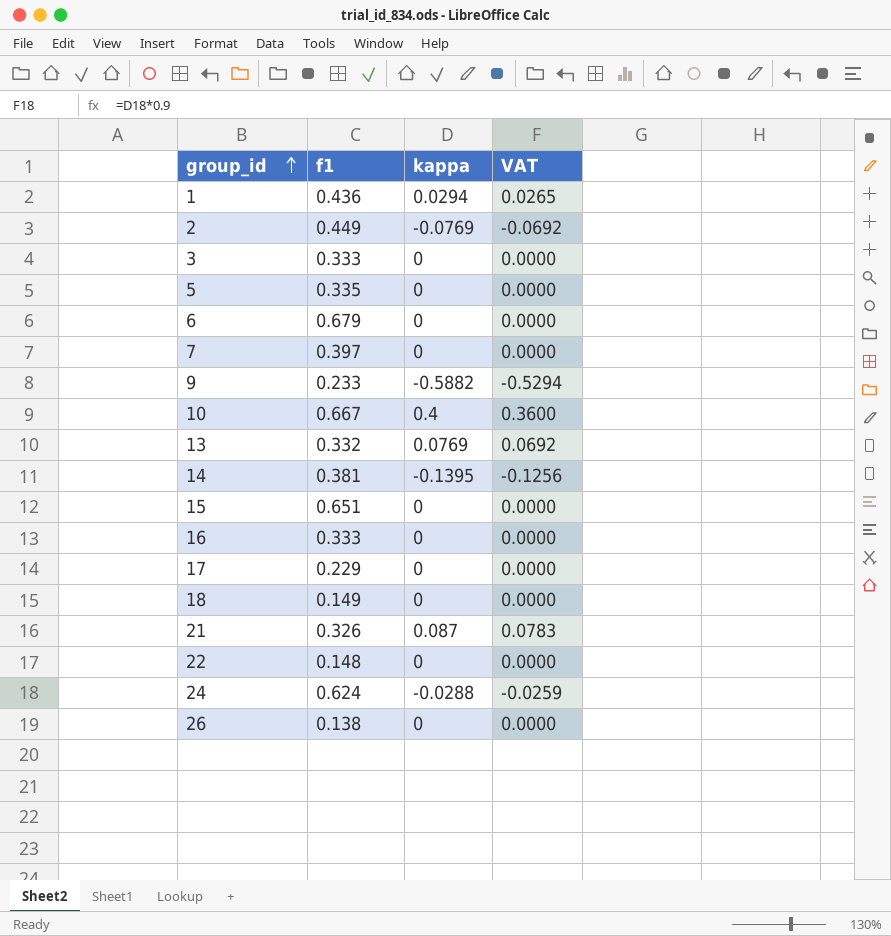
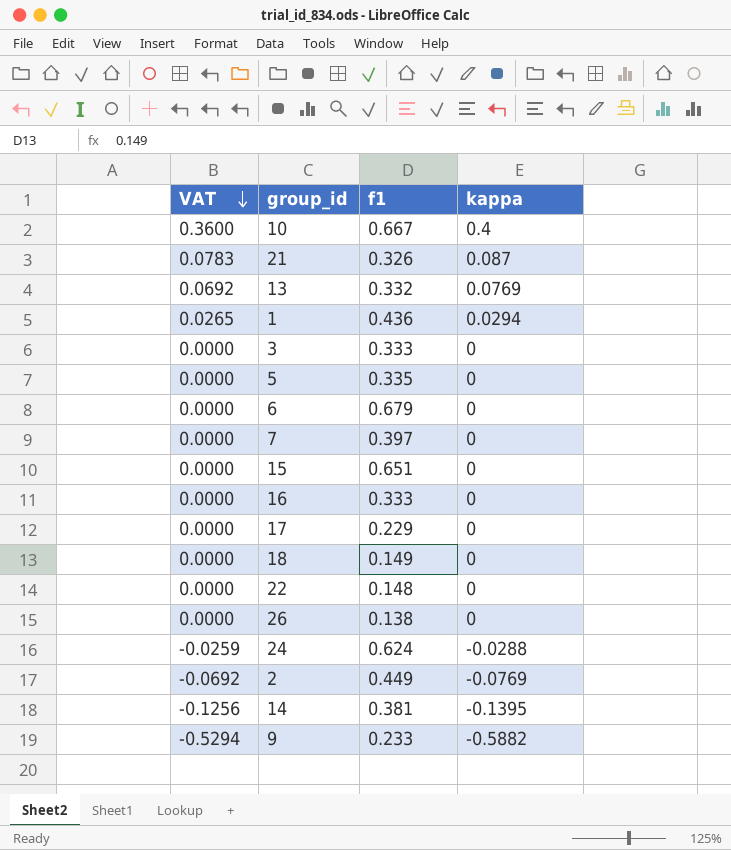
row order: group_id ascending -> VAT descending
column VAT | position: 4 -> 1

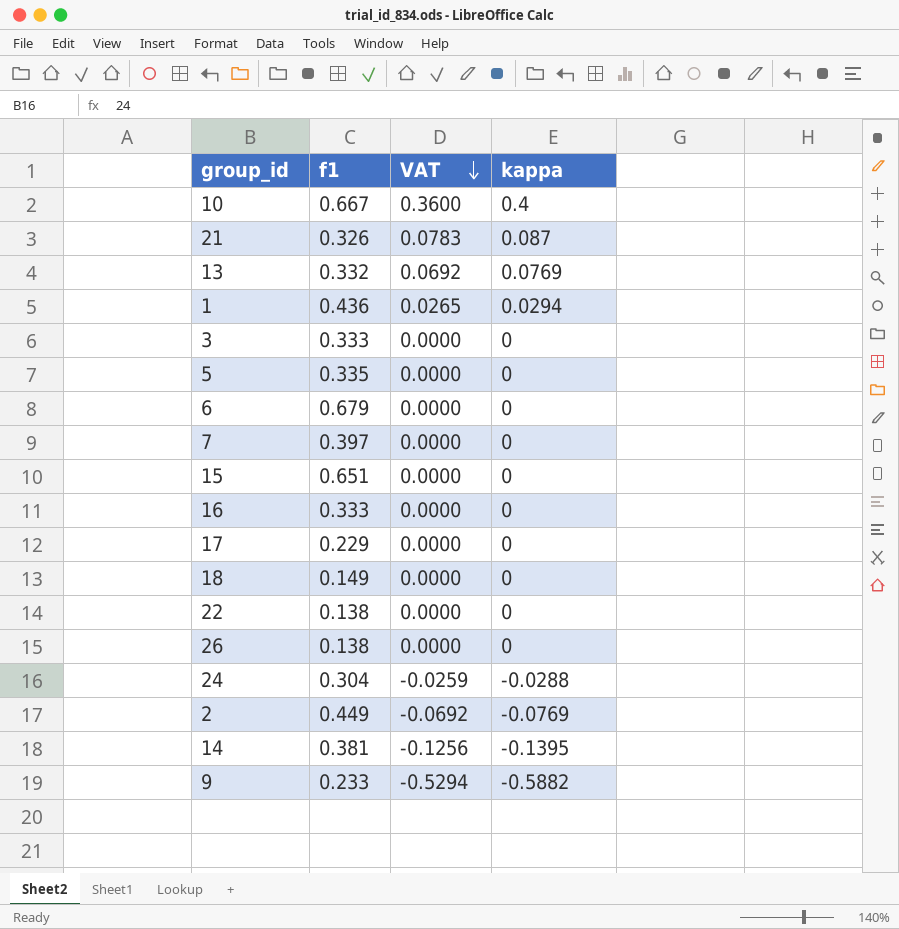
column VAT | position: 1 -> 3
22 | f1: 0.148 -> 0.138
24 | f1: 0.624 -> 0.304

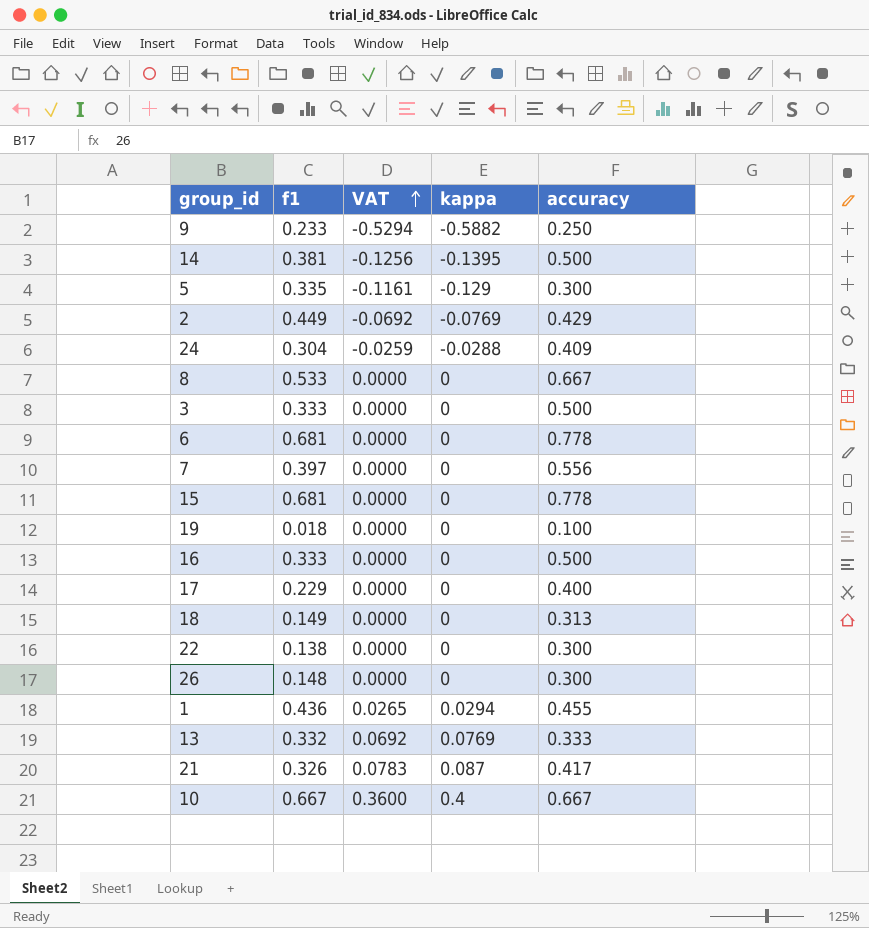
row order: VAT descending -> VAT ascending
column accuracy | position: none -> 5
5 | VAT: 0.0000 -> -0.1161
5 | kappa: 0 -> -0.129
row 8: none -> 0.533 | 0.0000 | 0 | 0.667
6 | f1: 0.679 -> 0.681
15 | f1: 0.651 -> 0.681
row 19: none -> 0.018 | 0.0000 | 0 | 0.100
26 | f1: 0.138 -> 0.148

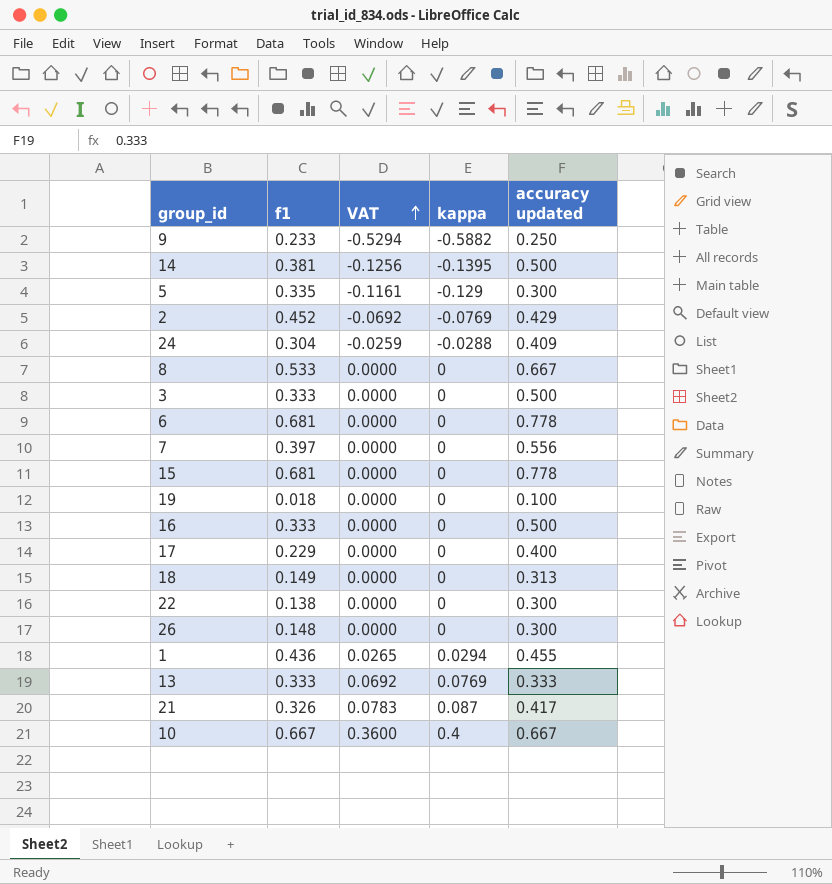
column name: accuracy -> accuracy updated
2 | f1: 0.449 -> 0.452
13 | f1: 0.332 -> 0.333

